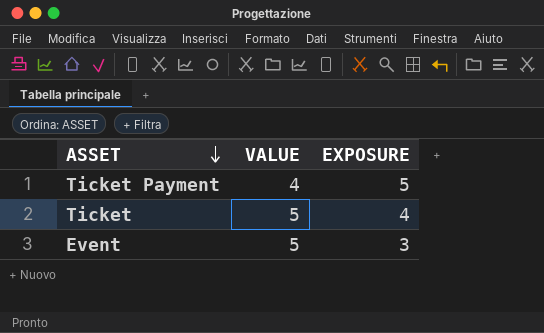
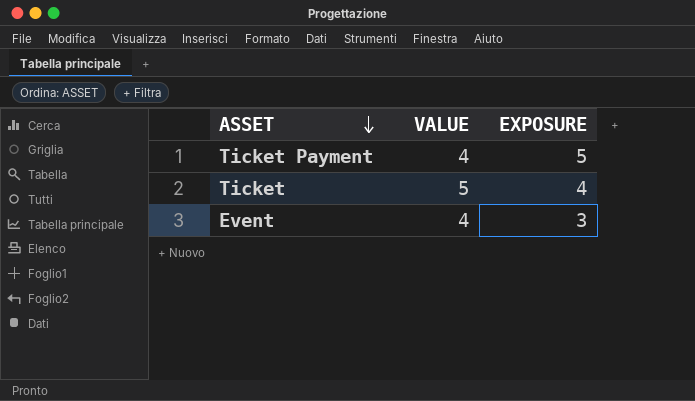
Event | VALUE: 5 -> 4

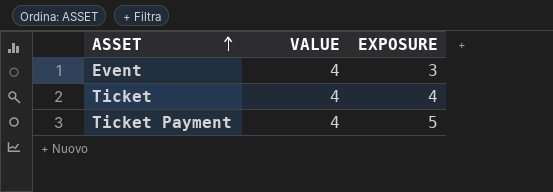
row order: ASSET descending -> ASSET ascending
Ticket | VALUE: 5 -> 4

